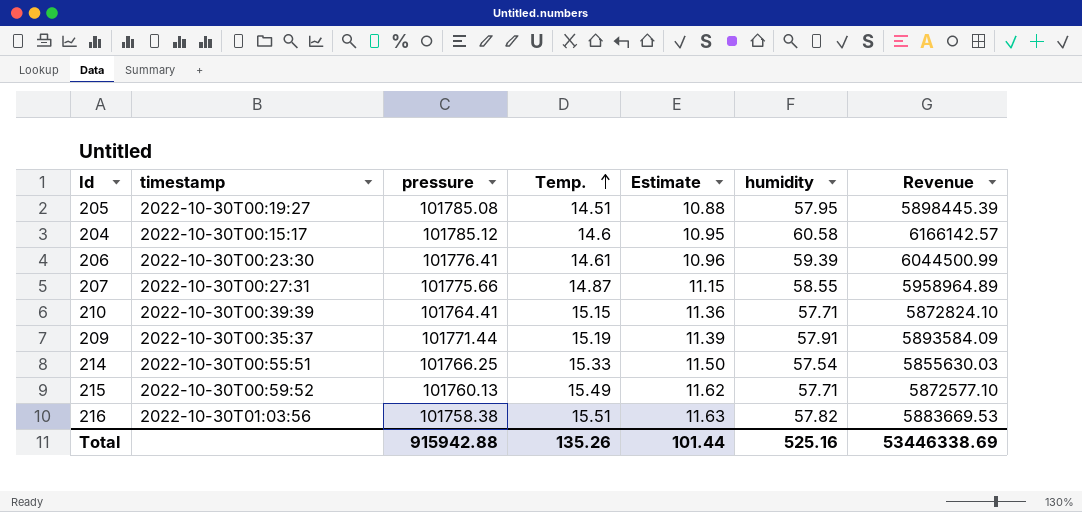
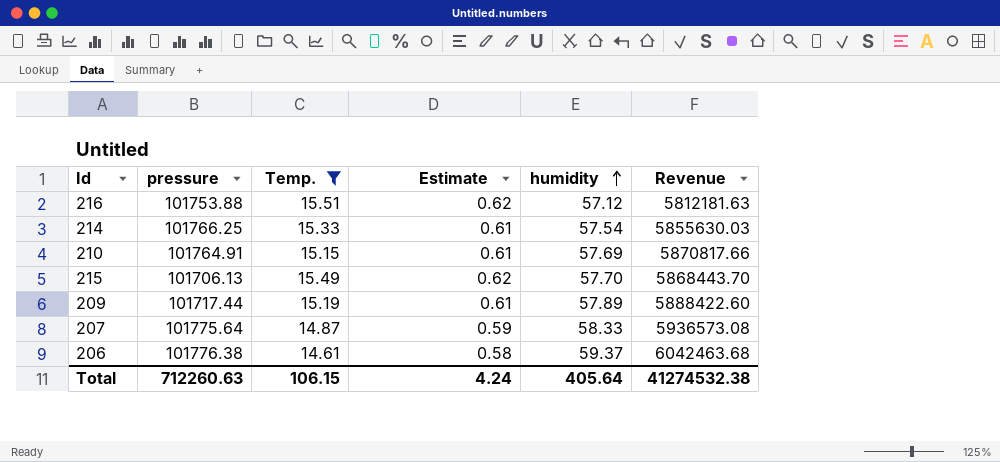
filter: none -> Temp. >= 14.61
row order: Temp. ascending -> humidity ascending
column timestamp | position: 2 -> none
column Estimate | formula: [Temp.] * 0.75 -> [Temp.] * 0.04
216 | pressure: 101758.38 -> 101753.88
216 | humidity: 57.82 -> 57.12
216 | Revenue: 5883669.53 -> 5812181.63
210 | pressure: 101764.41 -> 101764.91
210 | humidity: 57.71 -> 57.69
210 | Revenue: 5872824.10 -> 5870817.66
215 | pressure: 101760.13 -> 101706.13
215 | humidity: 57.71 -> 57.70
215 | Revenue: 5872577.10 -> 5868443.70
209 | pressure: 101771.44 -> 101717.44
209 | humidity: 57.91 -> 57.89
209 | Revenue: 5893584.09 -> 5888422.60
207 | pressure: 101775.66 -> 101775.64
207 | humidity: 58.55 -> 58.33
207 | Revenue: 5958964.89 -> 5936573.08
206 | pressure: 101776.41 -> 101776.38
206 | humidity: 59.39 -> 59.37
206 | Revenue: 6044500.99 -> 6042463.68
Total | pressure: 915942.88 -> 712260.63
Total | Temp.: 135.26 -> 106.15
Total | Estimate: 101.44 -> 4.24
Total | humidity: 525.16 -> 405.64
Total | Revenue: 53446338.69 -> 41274532.38

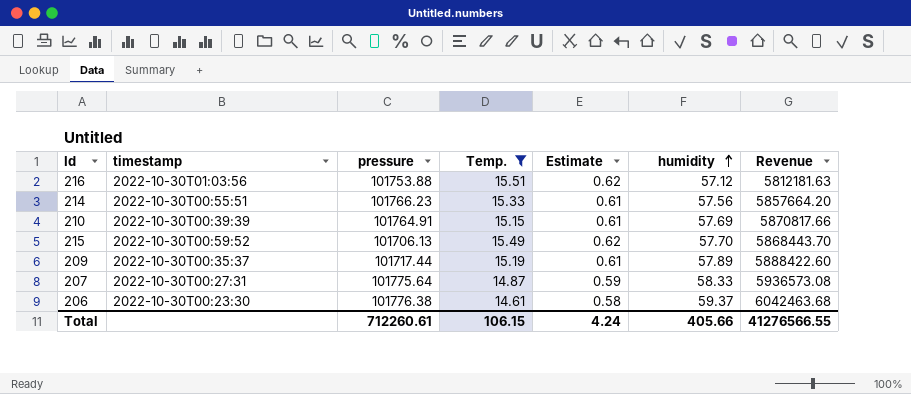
column timestamp | position: none -> 2
214 | pressure: 101766.25 -> 101766.23
214 | humidity: 57.54 -> 57.56
214 | Revenue: 5855630.03 -> 5857664.20
Total | pressure: 712260.63 -> 712260.61
Total | humidity: 405.64 -> 405.66
Total | Revenue: 41274532.38 -> 41276566.55

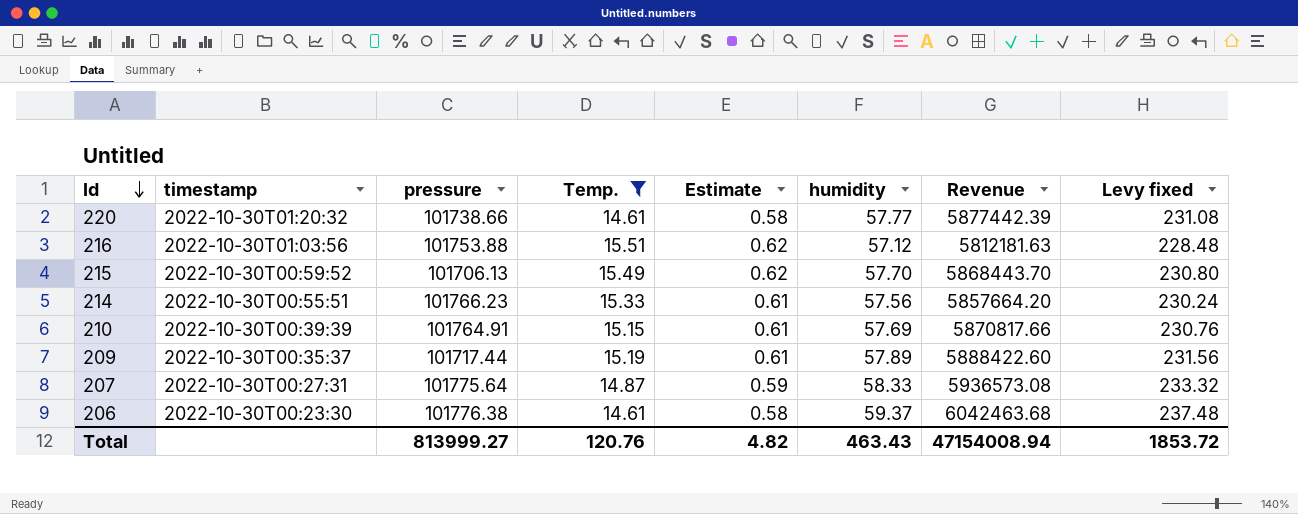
row order: humidity ascending -> Id descending
column Levy fixed | formula: none -> [humidity] * 4
row 220: none -> 2022-10-30T01:20:32 | 101738.66 | 14.61 | 0.58 | 57.77 | 5877442.39 | 231.08
Total | pressure: 712260.61 -> 813999.27
Total | Temp.: 106.15 -> 120.76
Total | Estimate: 4.24 -> 4.82
Total | humidity: 405.66 -> 463.43
Total | Revenue: 41276566.55 -> 47154008.94

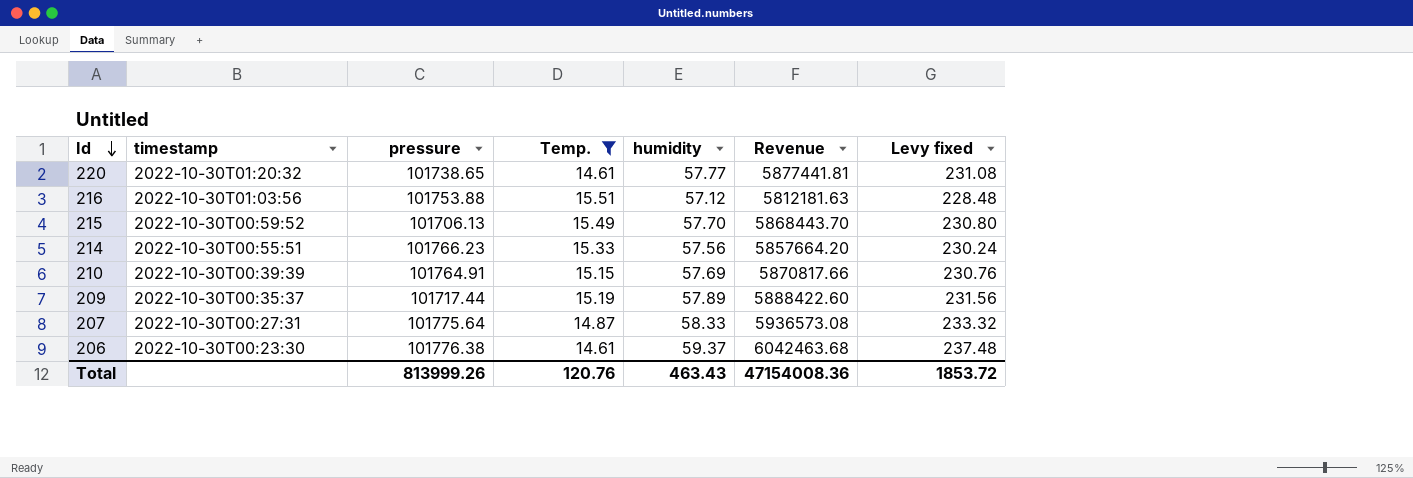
column Estimate | formula: [Temp.] * 0.04 -> none
220 | pressure: 101738.66 -> 101738.65
220 | Revenue: 5877442.39 -> 5877441.81
Total | pressure: 813999.27 -> 813999.26
Total | Revenue: 47154008.94 -> 47154008.36

